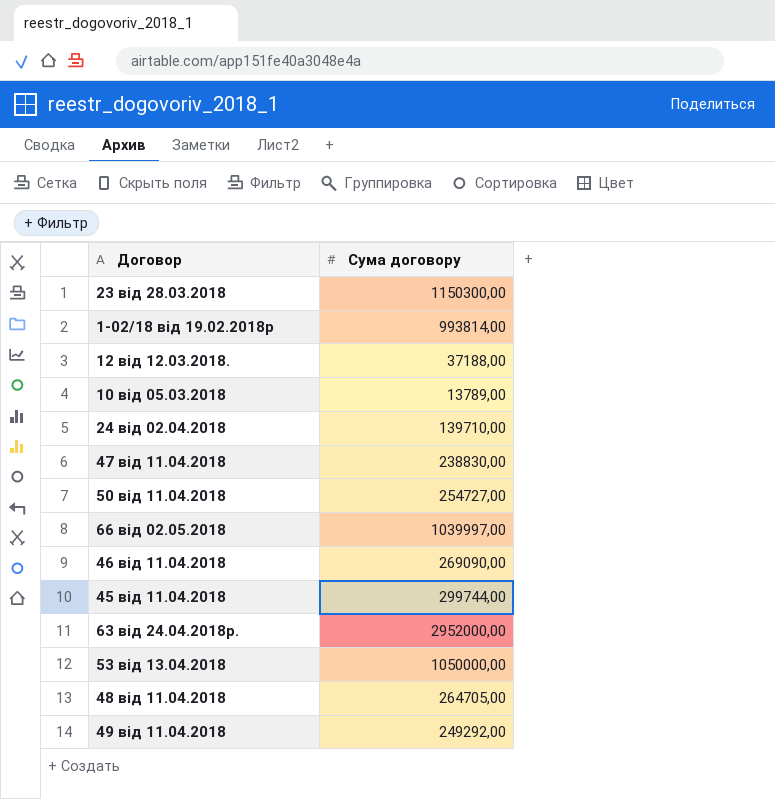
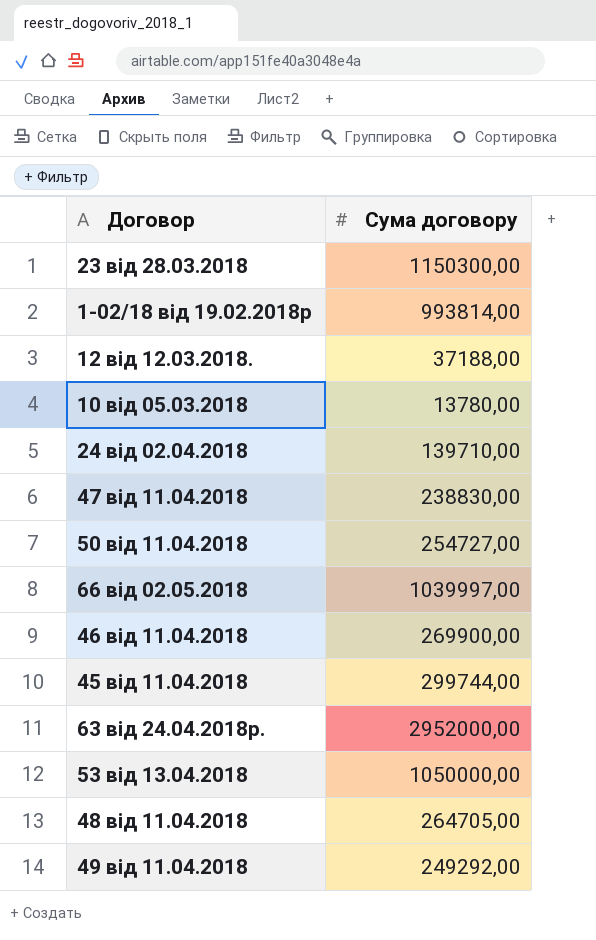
10 від 05.03.2018 | Сума договору: 13789,00 -> 13780,00
46 від 11.04.2018 | Сума договору: 269090,00 -> 269900,00

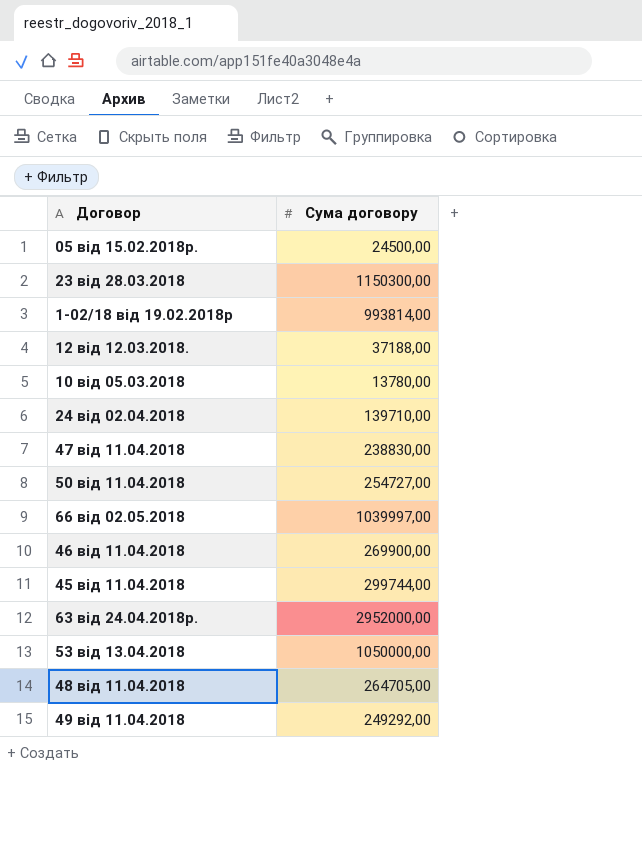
row 05 від 15.02.2018р.: none -> 24500,00

